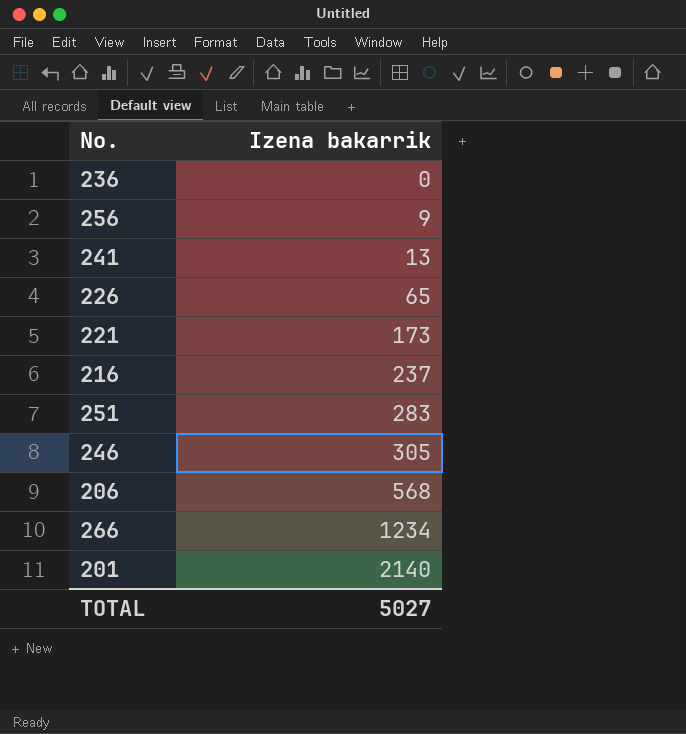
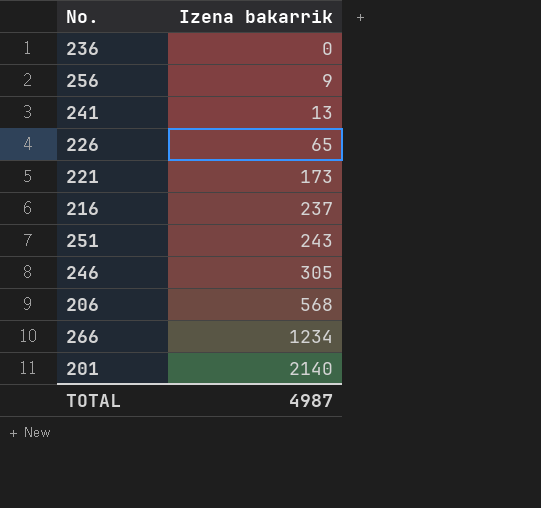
251 | Izena bakarrik: 283 -> 243
TOTAL | Izena bakarrik: 5027 -> 4987

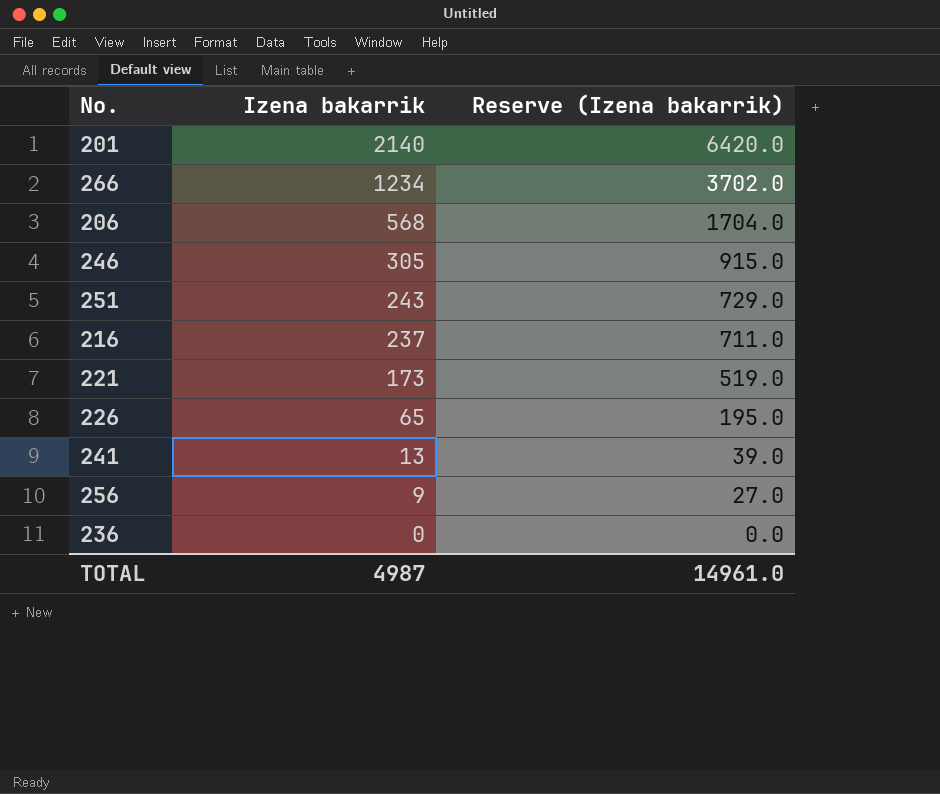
row order: Izena bakarrik ascending -> Izena bakarrik descending
column Reserve (Izena bakarrik) | formula: none -> [Izena bakarrik] * 3

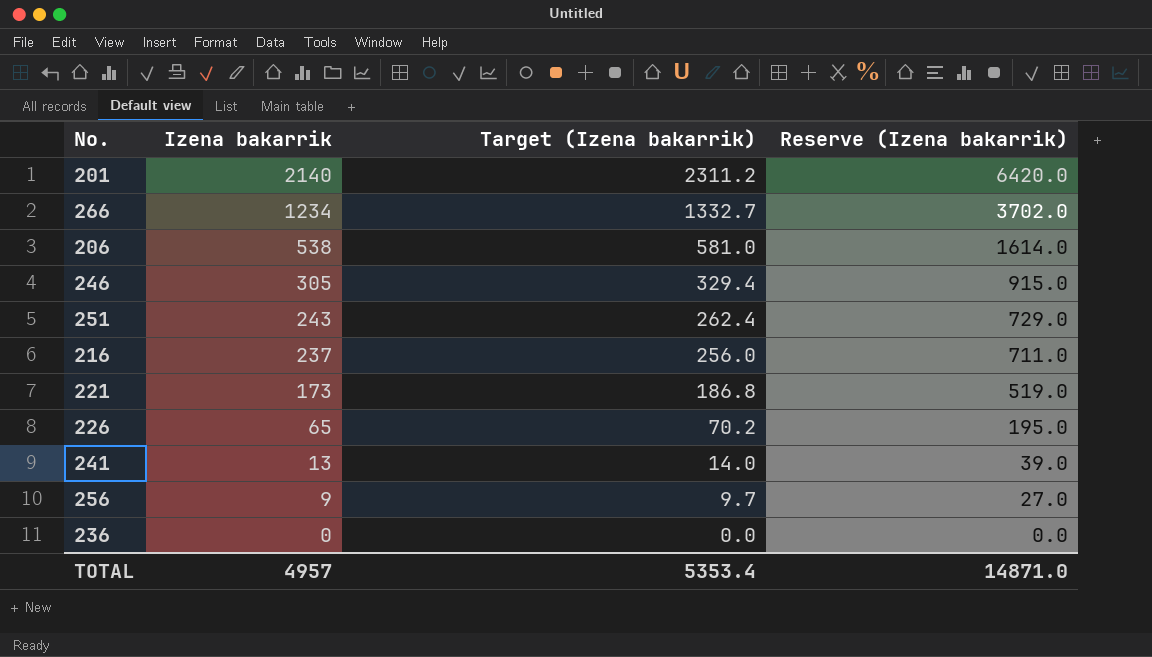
column Target (Izena bakarrik) | formula: none -> [Izena bakarrik] * 1.08
206 | Izena bakarrik: 568 -> 538
206 | Reserve (Izena bakarrik): 1704.0 -> 1614.0
TOTAL | Izena bakarrik: 4987 -> 4957
TOTAL | Reserve (Izena bakarrik): 14961.0 -> 14871.0

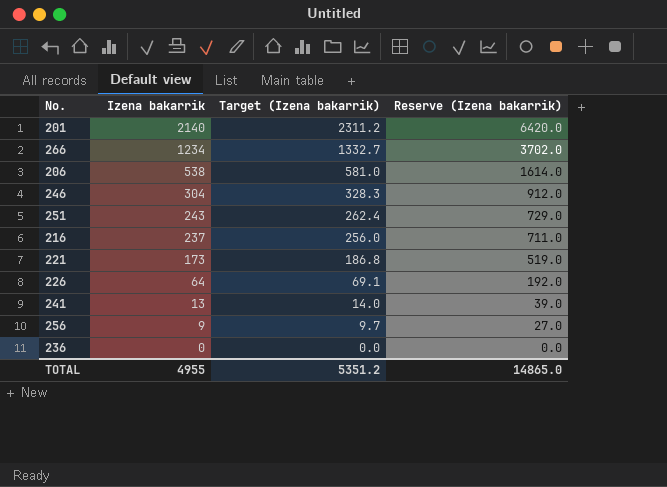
246 | Izena bakarrik: 305 -> 304
246 | Target (Izena bakarrik): 329.4 -> 328.3
246 | Reserve (Izena bakarrik): 915.0 -> 912.0
226 | Izena bakarrik: 65 -> 64
226 | Target (Izena bakarrik): 70.2 -> 69.1
226 | Reserve (Izena bakarrik): 195.0 -> 192.0
TOTAL | Izena bakarrik: 4957 -> 4955
TOTAL | Target (Izena bakarrik): 5353.4 -> 5351.2
TOTAL | Reserve (Izena bakarrik): 14871.0 -> 14865.0

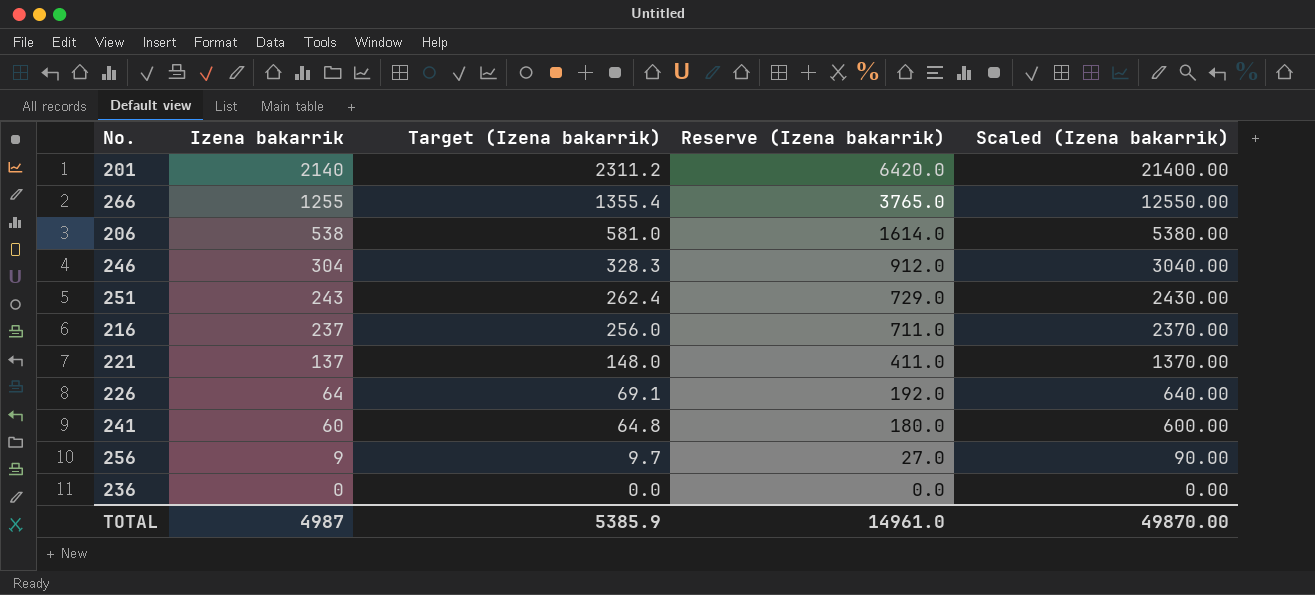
column Scaled (Izena bakarrik) | formula: none -> [Izena bakarrik] * 10
266 | Izena bakarrik: 1234 -> 1255
266 | Target (Izena bakarrik): 1332.7 -> 1355.4
266 | Reserve (Izena bakarrik): 3702.0 -> 3765.0
221 | Izena bakarrik: 173 -> 137
221 | Target (Izena bakarrik): 186.8 -> 148.0
221 | Reserve (Izena bakarrik): 519.0 -> 411.0
241 | Izena bakarrik: 13 -> 60
241 | Target (Izena bakarrik): 14.0 -> 64.8
241 | Reserve (Izena bakarrik): 39.0 -> 180.0
TOTAL | Izena bakarrik: 4955 -> 4987
TOTAL | Target (Izena bakarrik): 5351.2 -> 5385.9
TOTAL | Reserve (Izena bakarrik): 14865.0 -> 14961.0

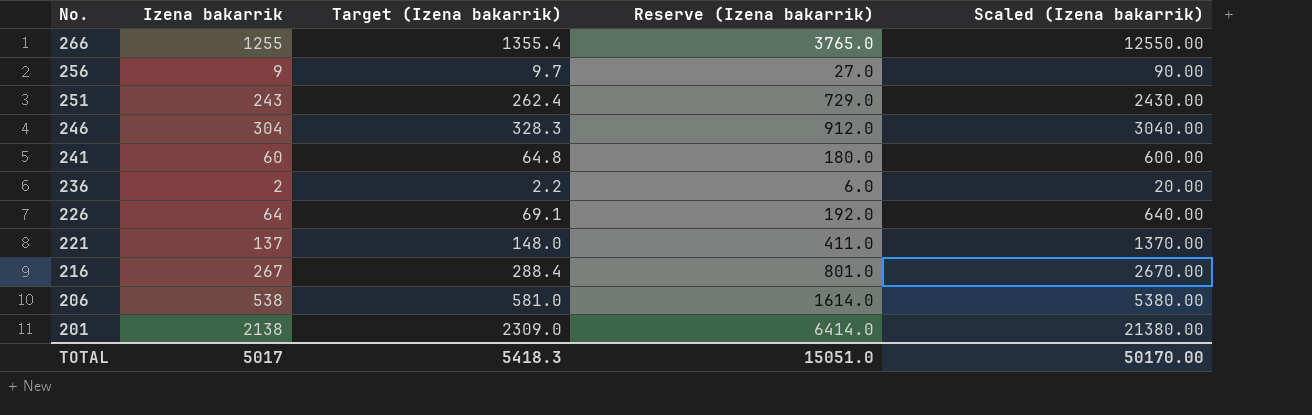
row order: Izena bakarrik descending -> No. descending
236 | Izena bakarrik: 0 -> 2
236 | Target (Izena bakarrik): 0.0 -> 2.2
236 | Reserve (Izena bakarrik): 0.0 -> 6.0
236 | Scaled (Izena bakarrik): 0.00 -> 20.00
216 | Izena bakarrik: 237 -> 267
216 | Target (Izena bakarrik): 256.0 -> 288.4
216 | Reserve (Izena bakarrik): 711.0 -> 801.0
216 | Scaled (Izena bakarrik): 2370.00 -> 2670.00
201 | Izena bakarrik: 2140 -> 2138
201 | Target (Izena bakarrik): 2311.2 -> 2309.0
201 | Reserve (Izena bakarrik): 6420.0 -> 6414.0
201 | Scaled (Izena bakarrik): 21400.00 -> 21380.00
TOTAL | Izena bakarrik: 4987 -> 5017
TOTAL | Target (Izena bakarrik): 5385.9 -> 5418.3
TOTAL | Reserve (Izena bakarrik): 14961.0 -> 15051.0
TOTAL | Scaled (Izena bakarrik): 49870.00 -> 50170.00

